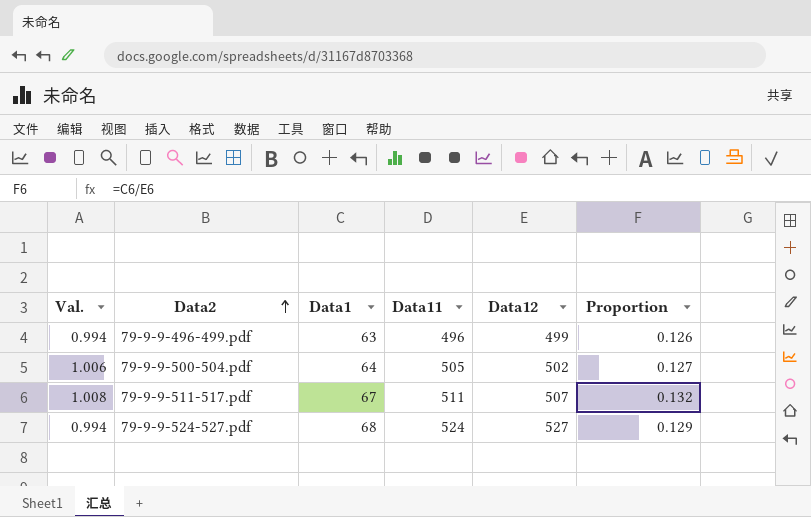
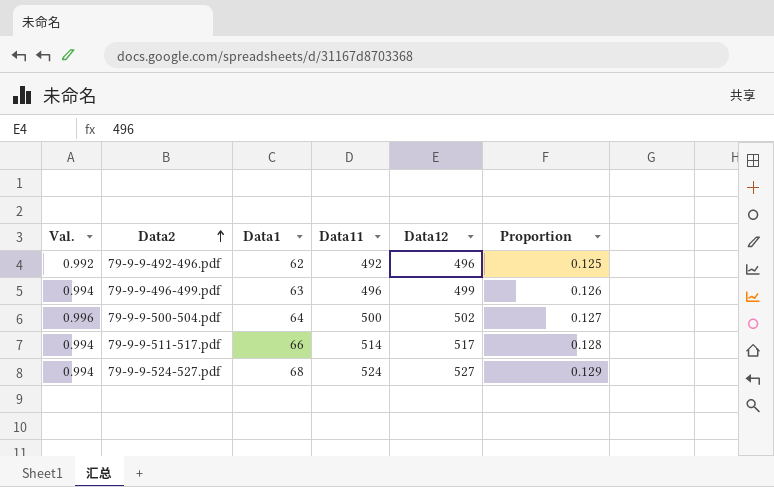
row 79-9-9-492-496.pdf: none -> 0.992 | 62 | 492 | 496 | 0.125
79-9-9-500-504.pdf | Val.: 1.006 -> 0.996
79-9-9-500-504.pdf | Data11: 505 -> 500
79-9-9-511-517.pdf | Val.: 1.008 -> 0.994
79-9-9-511-517.pdf | Data1: 67 -> 66
79-9-9-511-517.pdf | Data11: 511 -> 514
79-9-9-511-517.pdf | Data12: 507 -> 517
79-9-9-511-517.pdf | Proportion: 0.132 -> 0.128

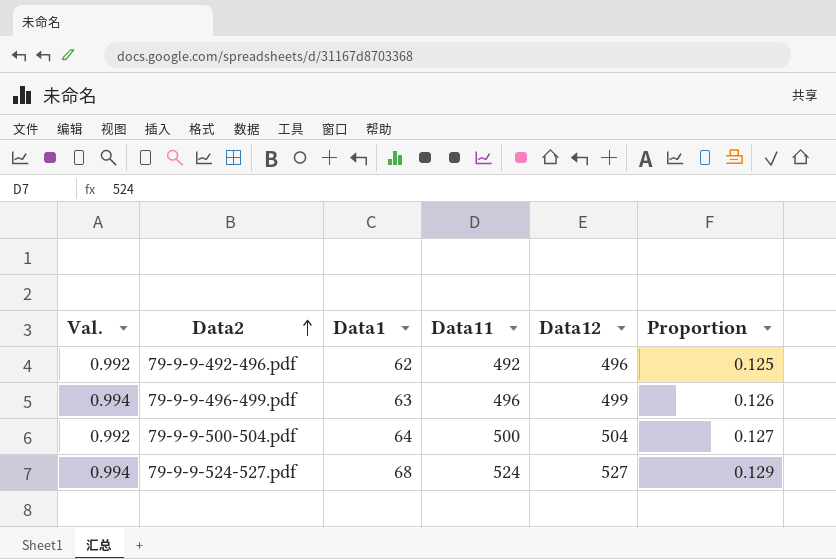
row 79-9-9-511-517.pdf: 0.994 | 66 | 514 | 517 | 0.128 -> none
79-9-9-500-504.pdf | Val.: 0.996 -> 0.992
79-9-9-500-504.pdf | Data12: 502 -> 504

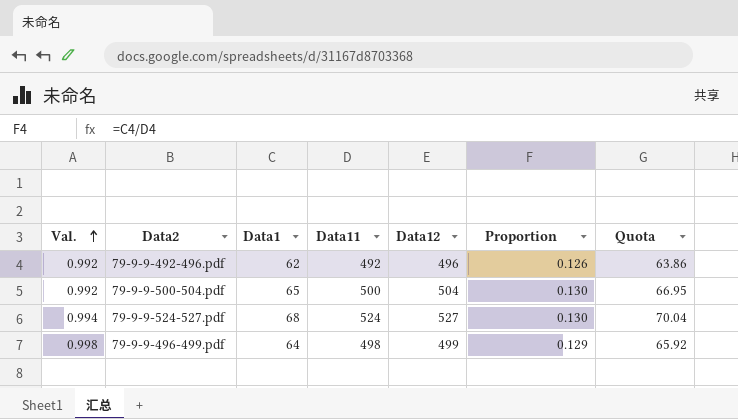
row order: Data2 ascending -> Val. ascending
column Proportion | formula: [Data1] / [Data12] -> [Data1] / [Data11]
column Quota | formula: none -> [Data1] * 1.03
79-9-9-500-504.pdf | Data1: 64 -> 65
79-9-9-496-499.pdf | Val.: 0.994 -> 0.998
79-9-9-496-499.pdf | Data1: 63 -> 64
79-9-9-496-499.pdf | Data11: 496 -> 498

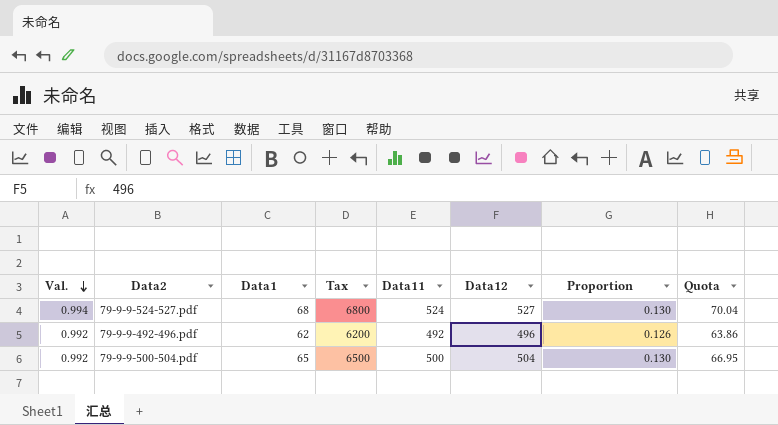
row order: Val. ascending -> Val. descending
column Tax | formula: none -> [Data1] * 100
row 79-9-9-496-499.pdf: 0.998 | 64 | 498 | 499 | 0.129 | 65.92 -> none

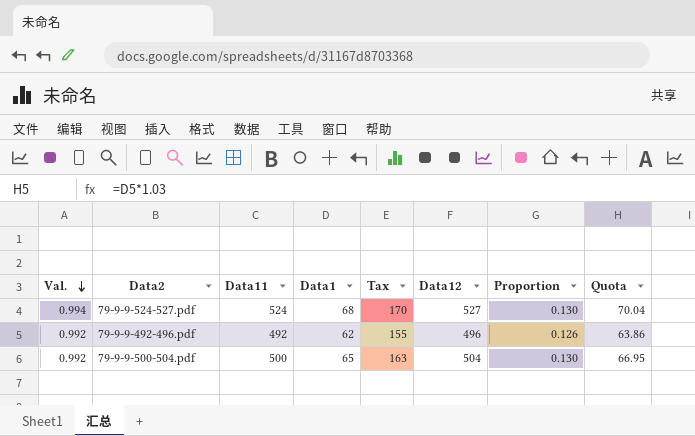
column Data11 | position: 5 -> 3
column Tax | formula: [Data1] * 100 -> [Data1] * 2.5

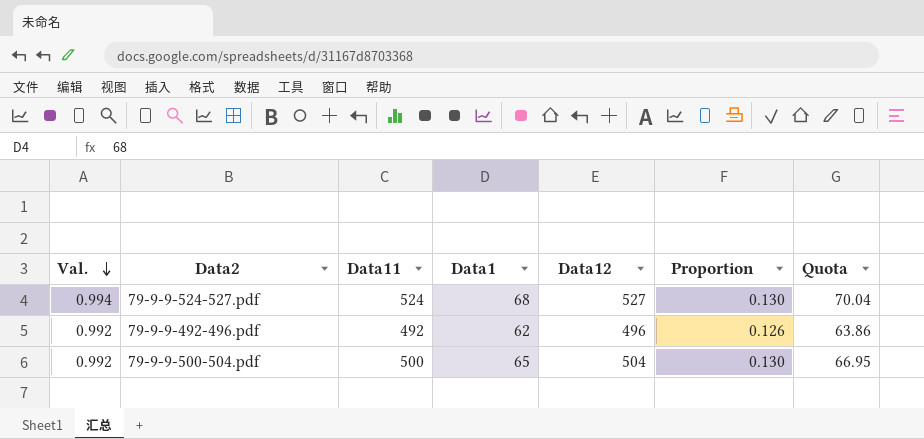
column Tax | formula: [Data1] * 2.5 -> none

